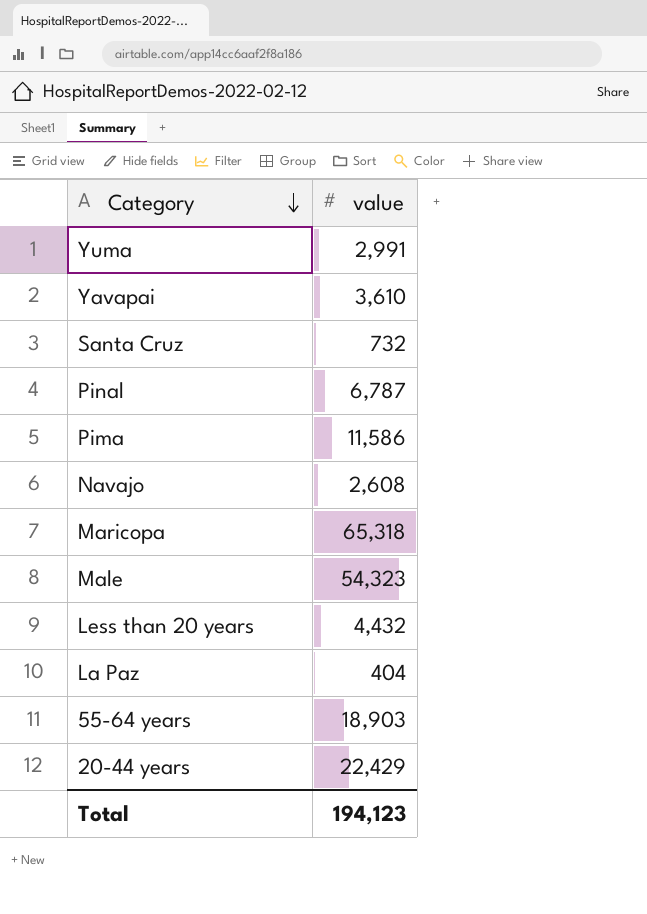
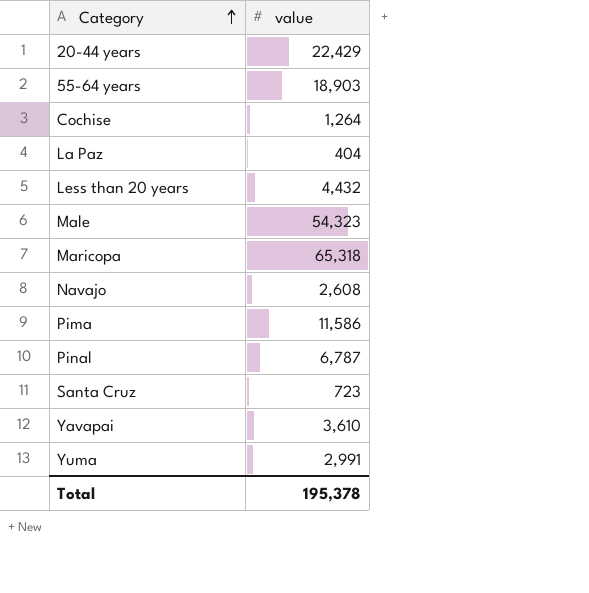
row order: Category descending -> Category ascending
row Cochise: none -> 1,264
Santa Cruz | value: 732 -> 723
Total | value: 194,123 -> 195,378

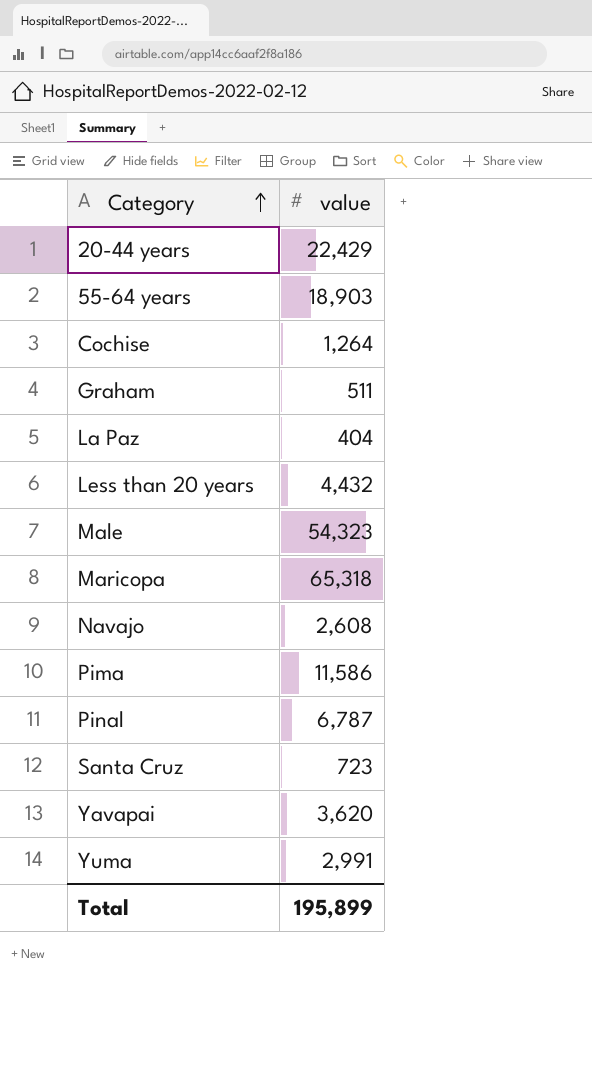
row Graham: none -> 511
Yavapai | value: 3,610 -> 3,620
Total | value: 195,378 -> 195,899

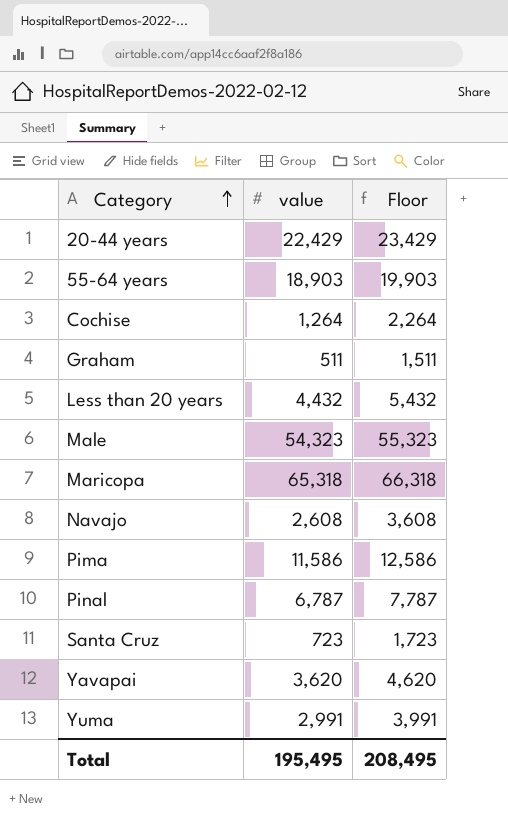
column Floor | formula: none -> [value] + 1000
row La Paz: 404 -> none
Total | value: 195,899 -> 195,495

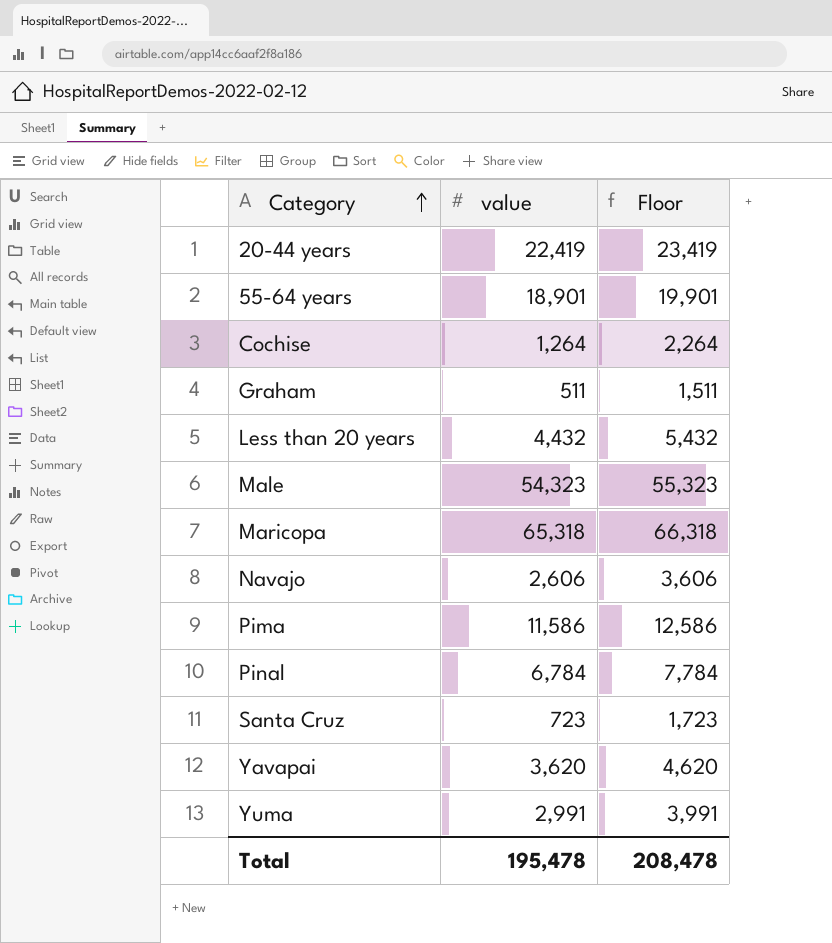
20-44 years | value: 22,429 -> 22,419
20-44 years | Floor: 23,429 -> 23,419
55-64 years | value: 18,903 -> 18,901
55-64 years | Floor: 19,903 -> 19,901
Navajo | value: 2,608 -> 2,606
Navajo | Floor: 3,608 -> 3,606
Pinal | value: 6,787 -> 6,784
Pinal | Floor: 7,787 -> 7,784
Total | value: 195,495 -> 195,478
Total | Floor: 208,495 -> 208,478

